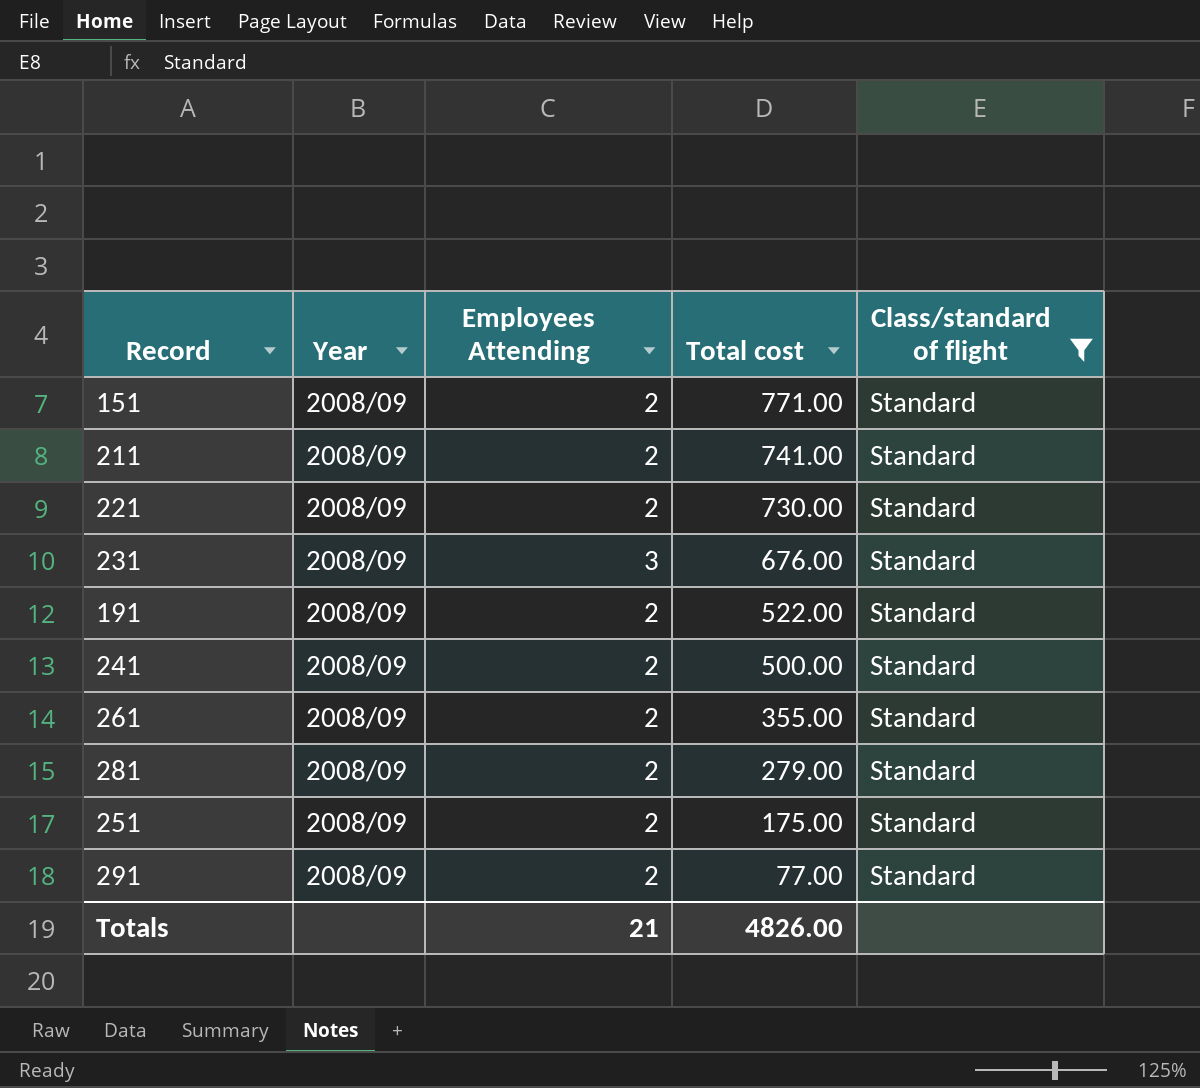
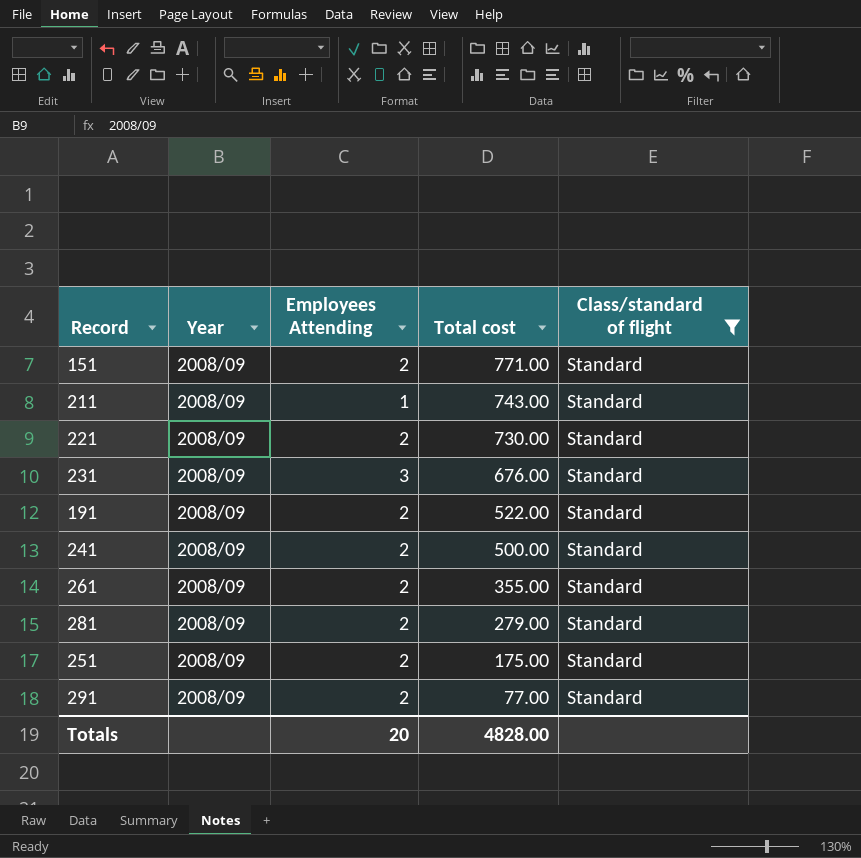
211 | Employees Attending: 2 -> 1
211 | Total cost: 741.00 -> 743.00
Totals | Employees Attending: 21 -> 20
Totals | Total cost: 4826.00 -> 4828.00

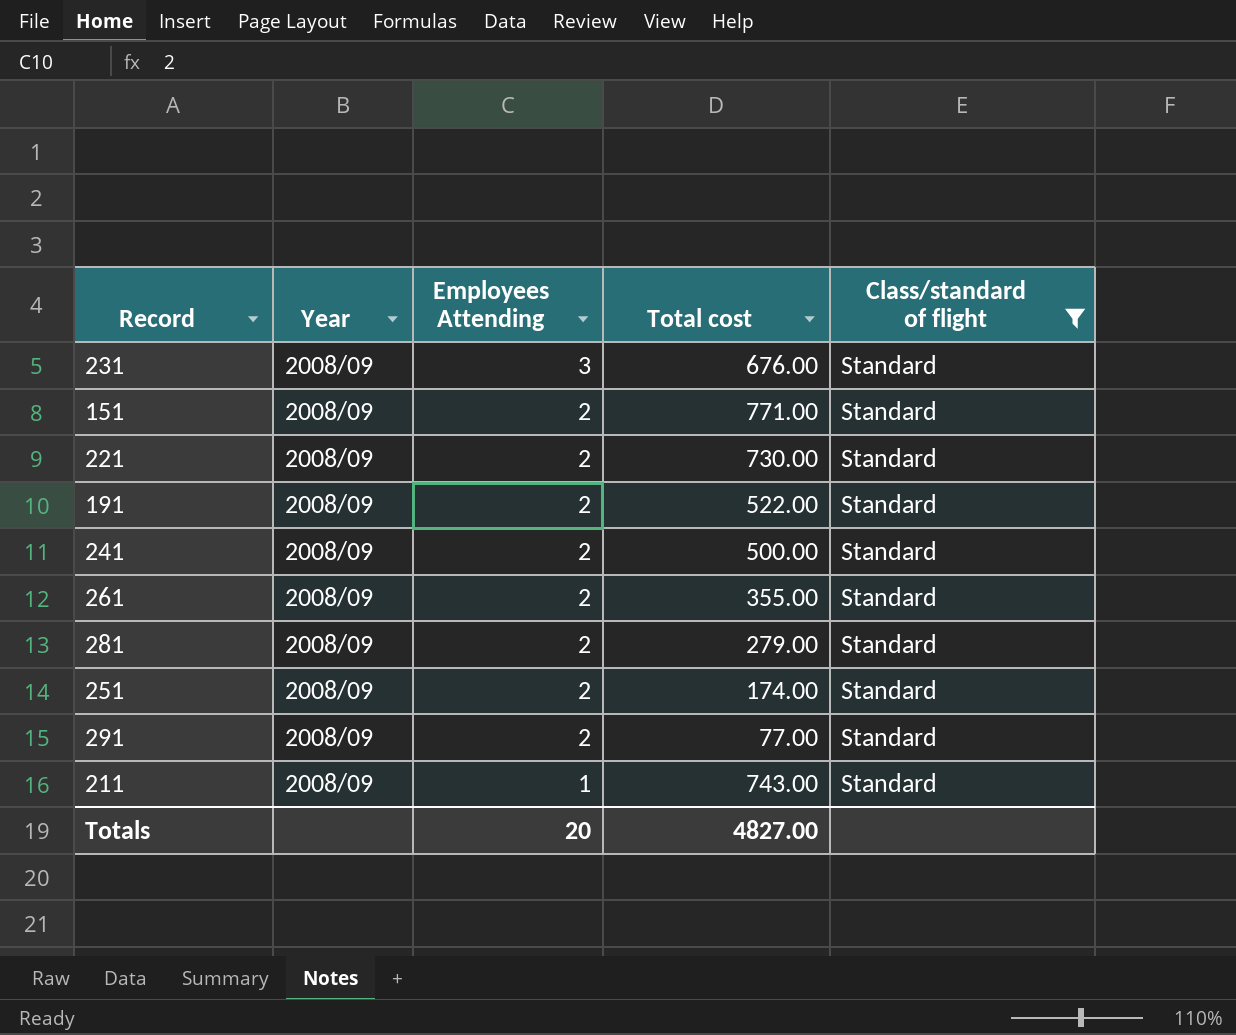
row order: Total cost descending -> Employees Attending descending
251 | Total cost: 175.00 -> 174.00
Totals | Total cost: 4828.00 -> 4827.00

